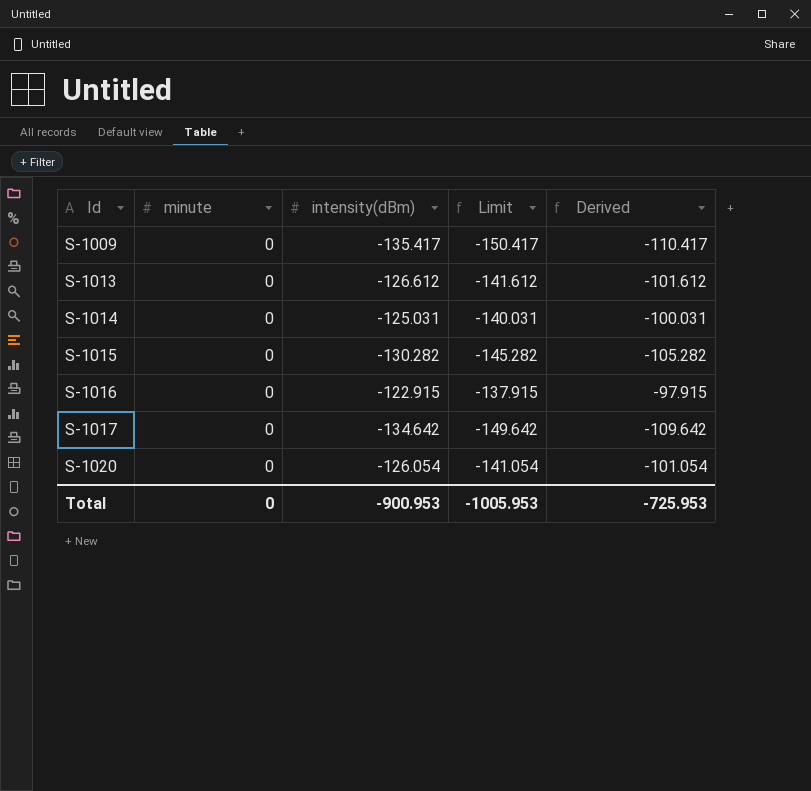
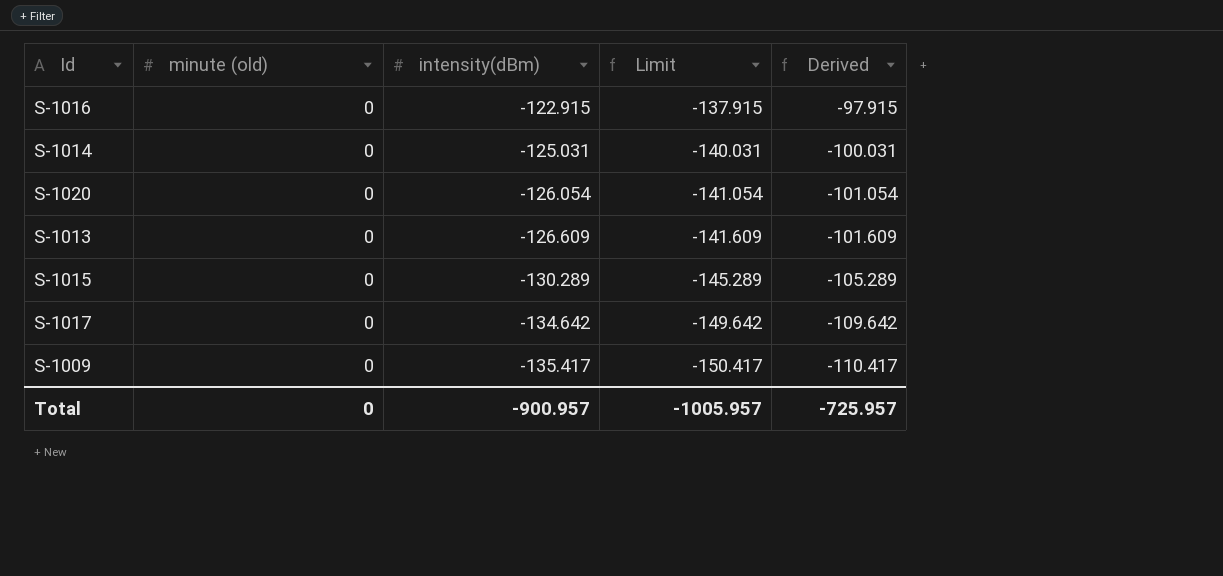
row order: Id ascending -> intensity(dBm) descending
column name: minute -> minute (old)
S-1013 | intensity(dBm): -126.612 -> -126.609
S-1013 | Limit: -141.612 -> -141.609
S-1013 | Derived: -101.612 -> -101.609
S-1015 | intensity(dBm): -130.282 -> -130.289
S-1015 | Limit: -145.282 -> -145.289
S-1015 | Derived: -105.282 -> -105.289
Total | intensity(dBm): -900.953 -> -900.957
Total | Limit: -1005.953 -> -1005.957
Total | Derived: -725.953 -> -725.957

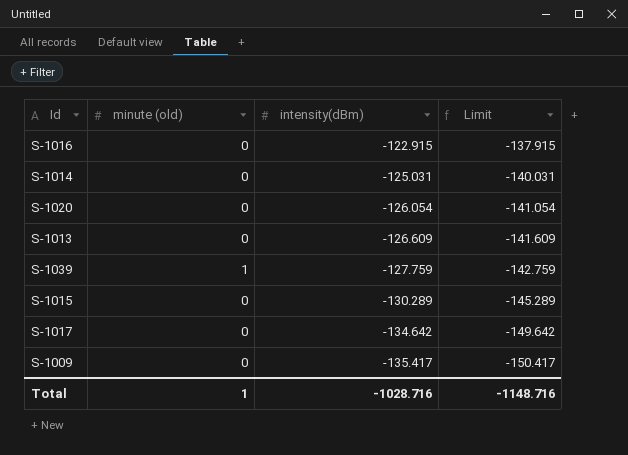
column Derived | formula: [intensity(dBm)] + 25 -> none
row S-1039: none -> 1 | -127.759 | -142.759
Total | minute (old): 0 -> 1
Total | intensity(dBm): -900.957 -> -1028.716
Total | Limit: -1005.957 -> -1148.716

